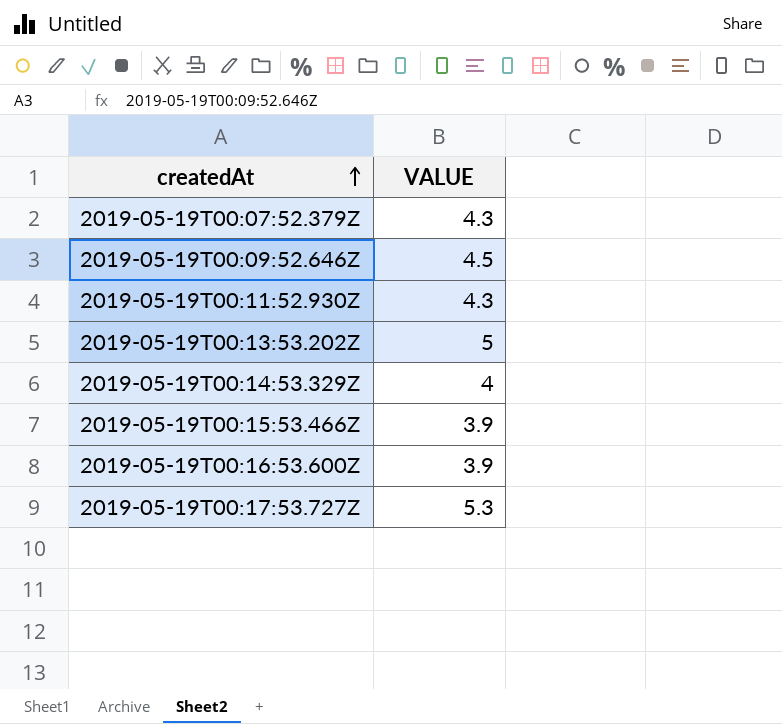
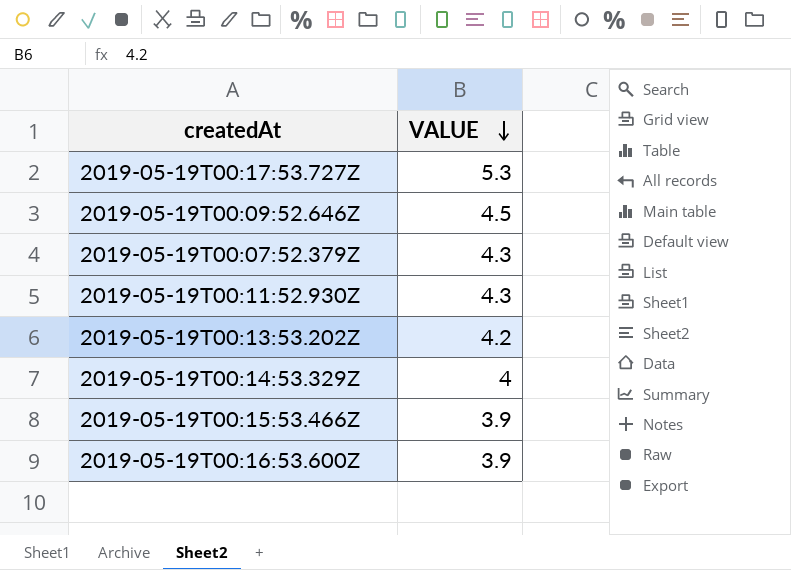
row order: createdAt ascending -> VALUE descending
2019-05-19T00:13:53.202Z | VALUE: 5 -> 4.2

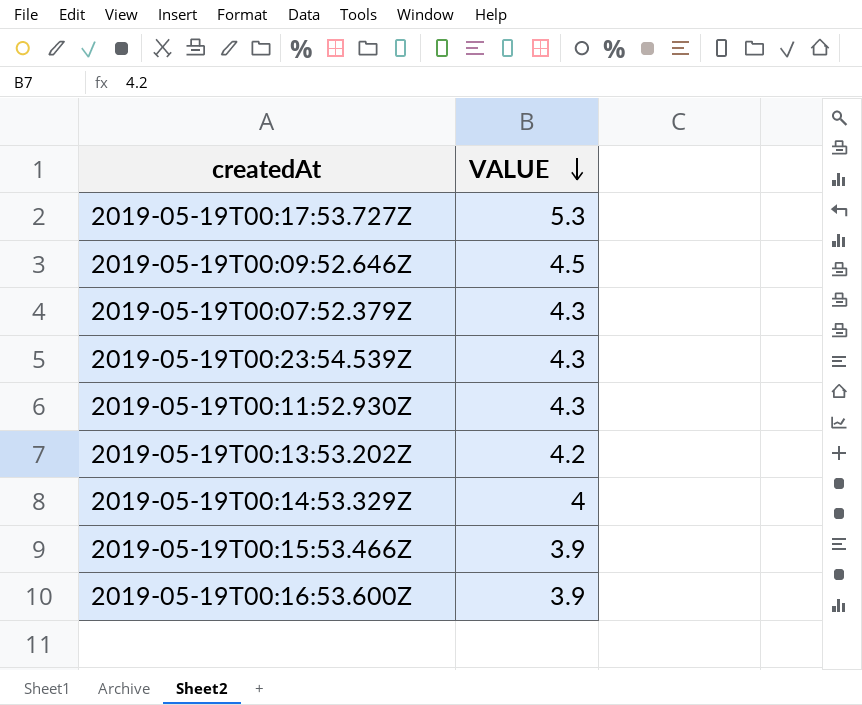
row 2019-05-19T00:23:54.539Z: none -> 4.3

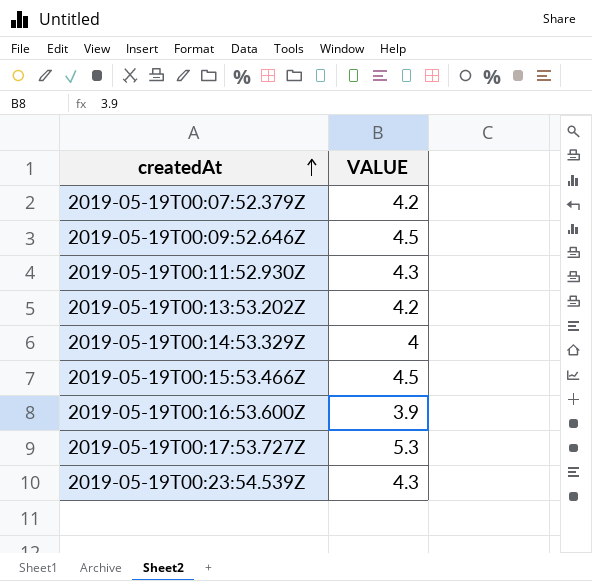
row order: VALUE descending -> createdAt ascending
2019-05-19T00:07:52.379Z | VALUE: 4.3 -> 4.2
2019-05-19T00:15:53.466Z | VALUE: 3.9 -> 4.5

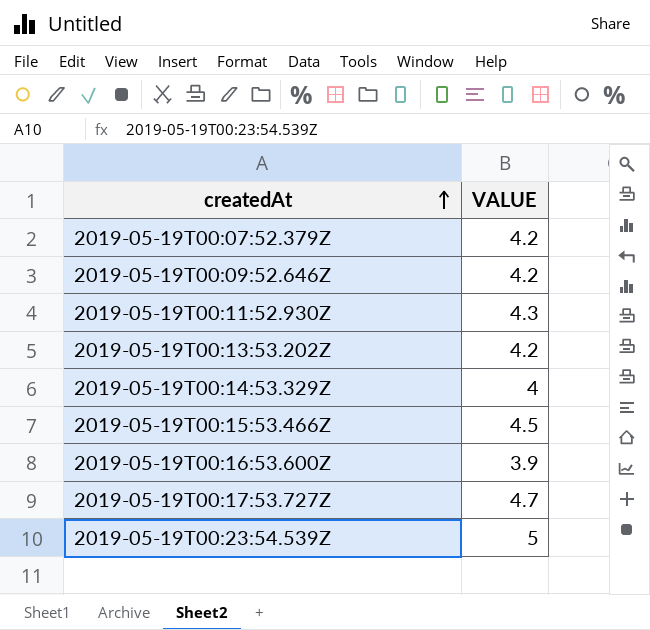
2019-05-19T00:09:52.646Z | VALUE: 4.5 -> 4.2
2019-05-19T00:17:53.727Z | VALUE: 5.3 -> 4.7
2019-05-19T00:23:54.539Z | VALUE: 4.3 -> 5

